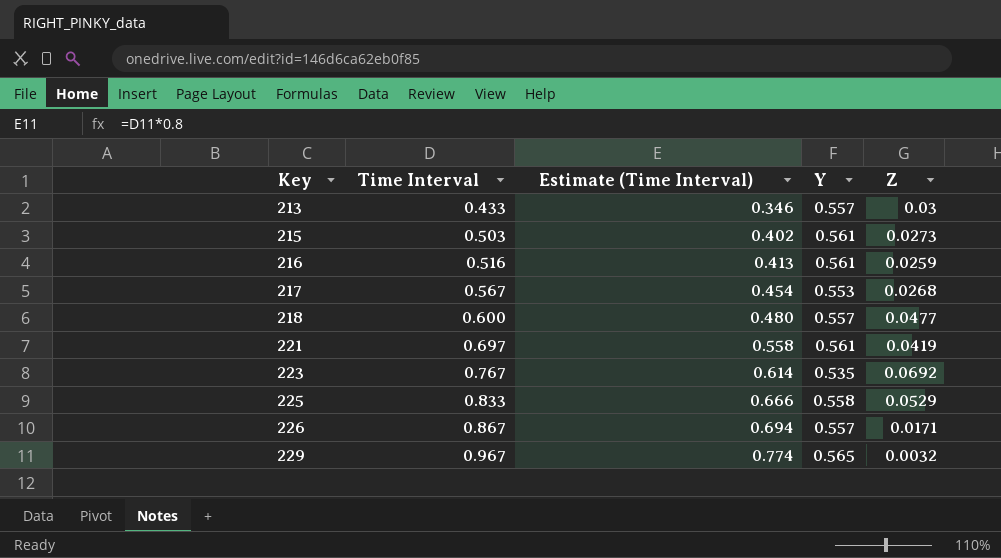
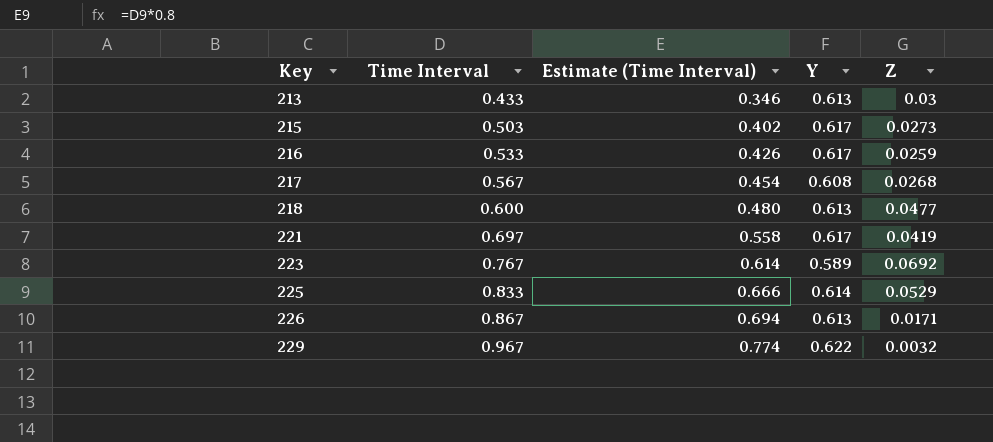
213 | Y: 0.557 -> 0.613
215 | Y: 0.561 -> 0.617
216 | Time Interval: 0.516 -> 0.533
216 | Estimate (Time Interval): 0.413 -> 0.426
216 | Y: 0.561 -> 0.617
217 | Y: 0.553 -> 0.608
218 | Y: 0.557 -> 0.613
221 | Y: 0.561 -> 0.617
223 | Y: 0.535 -> 0.589
225 | Y: 0.558 -> 0.614
226 | Y: 0.557 -> 0.613
229 | Y: 0.565 -> 0.622

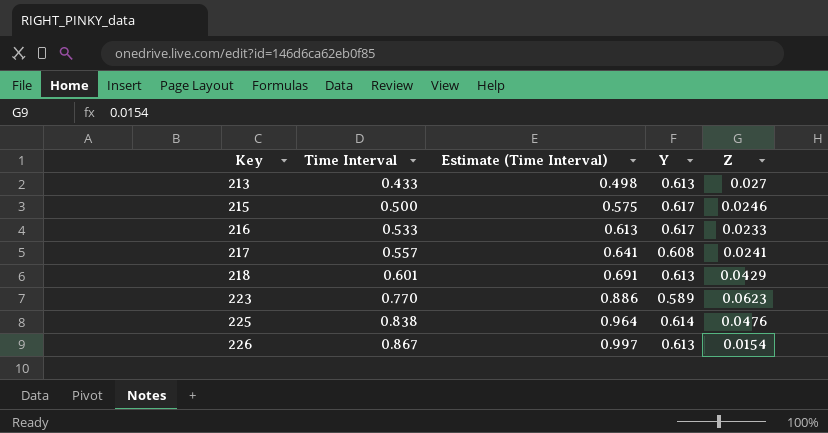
column Estimate (Time Interval) | formula: [Time Interval] * 0.8 -> [Time Interval] * 1.15
row 221: 0.697 | 0.558 | 0.617 | 0.0419 -> none
row 229: 0.967 | 0.774 | 0.622 | 0.0032 -> none
213 | Z: 0.03 -> 0.027
215 | Time Interval: 0.503 -> 0.500
215 | Z: 0.0273 -> 0.0246
216 | Z: 0.0259 -> 0.0233
217 | Time Interval: 0.567 -> 0.557
217 | Z: 0.0268 -> 0.0241
218 | Time Interval: 0.600 -> 0.601
218 | Z: 0.0477 -> 0.0429
223 | Time Interval: 0.767 -> 0.770
223 | Z: 0.0692 -> 0.0623
225 | Time Interval: 0.833 -> 0.838
225 | Z: 0.0529 -> 0.0476
226 | Z: 0.0171 -> 0.0154

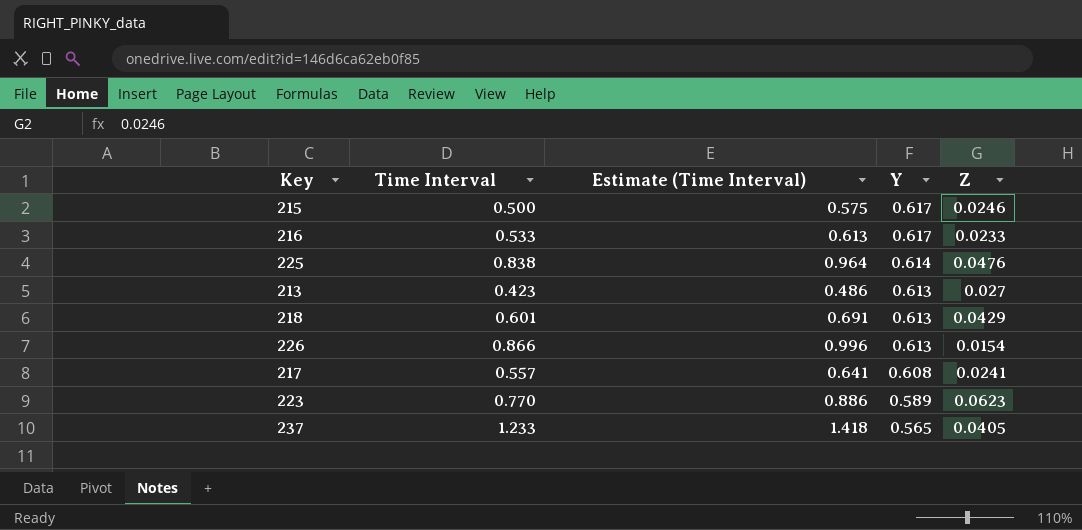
row order: Key ascending -> Y descending
213 | Time Interval: 0.433 -> 0.423
213 | Estimate (Time Interval): 0.498 -> 0.486
226 | Time Interval: 0.867 -> 0.866
226 | Estimate (Time Interval): 0.997 -> 0.996
row 237: none -> 1.233 | 1.418 | 0.565 | 0.0405

